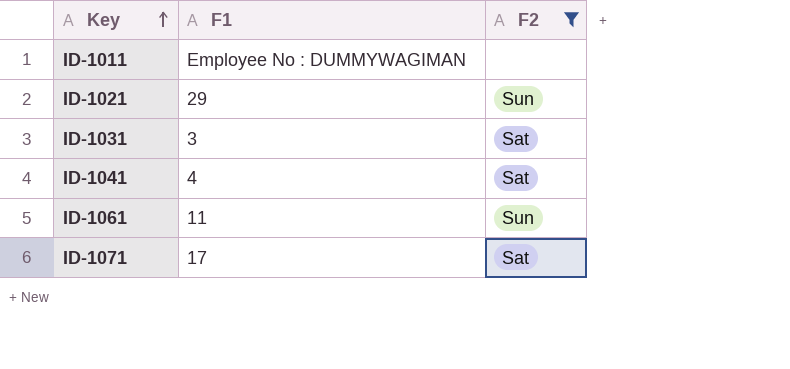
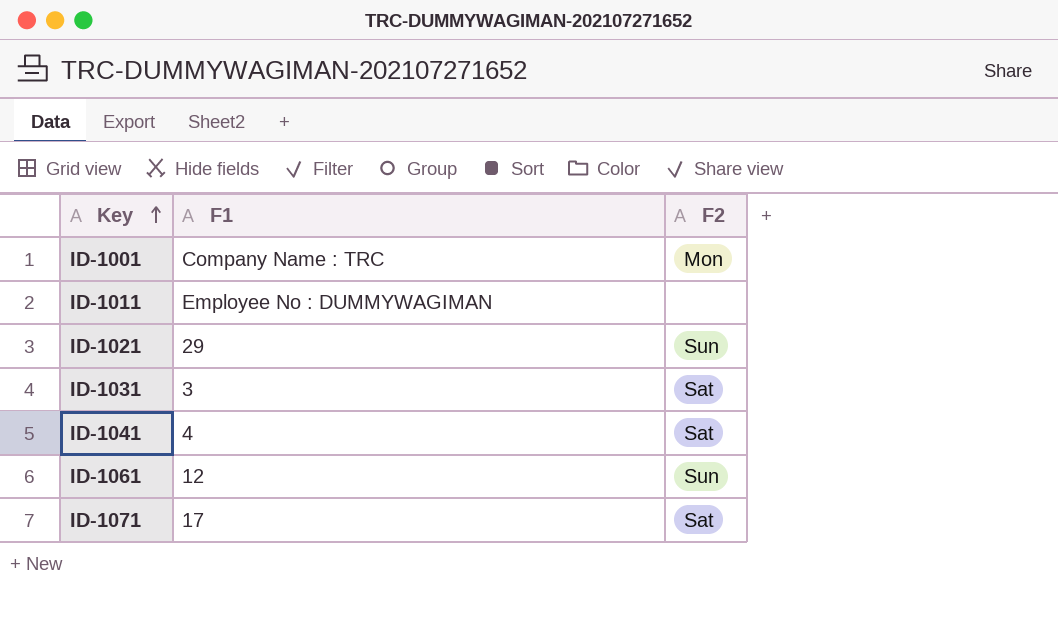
filter: F2 != Mon -> none
ID-1061 | F1: 11 -> 12

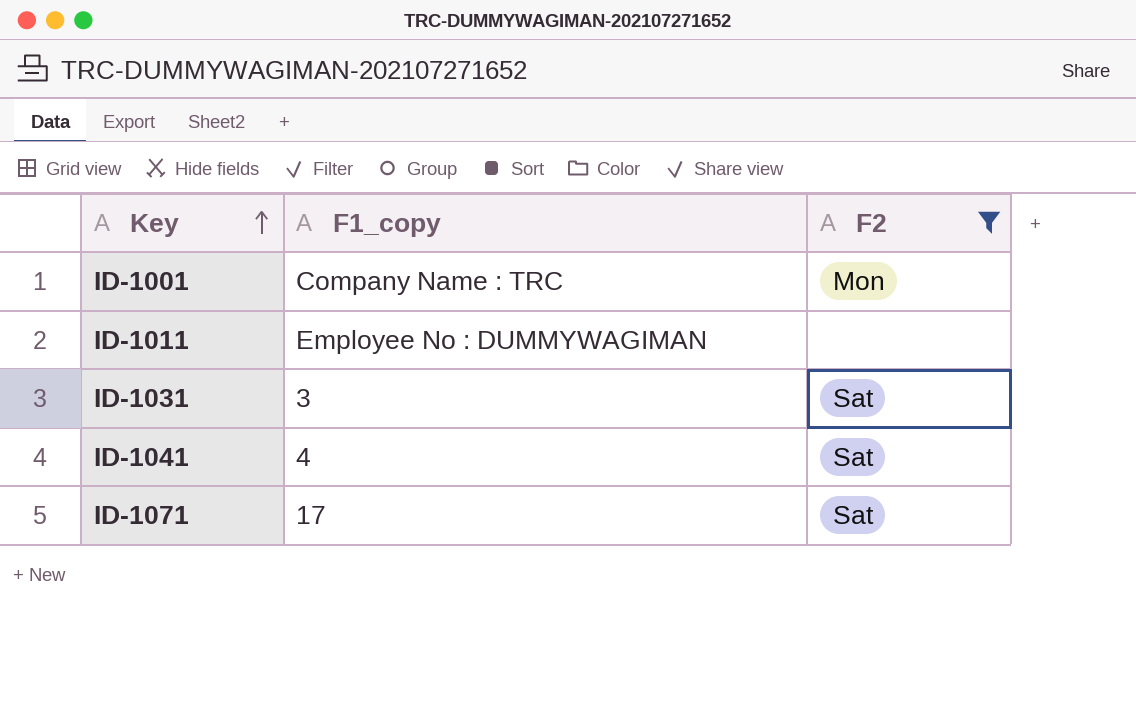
filter: none -> F2 != Sun
column name: F1 -> F1_copy

